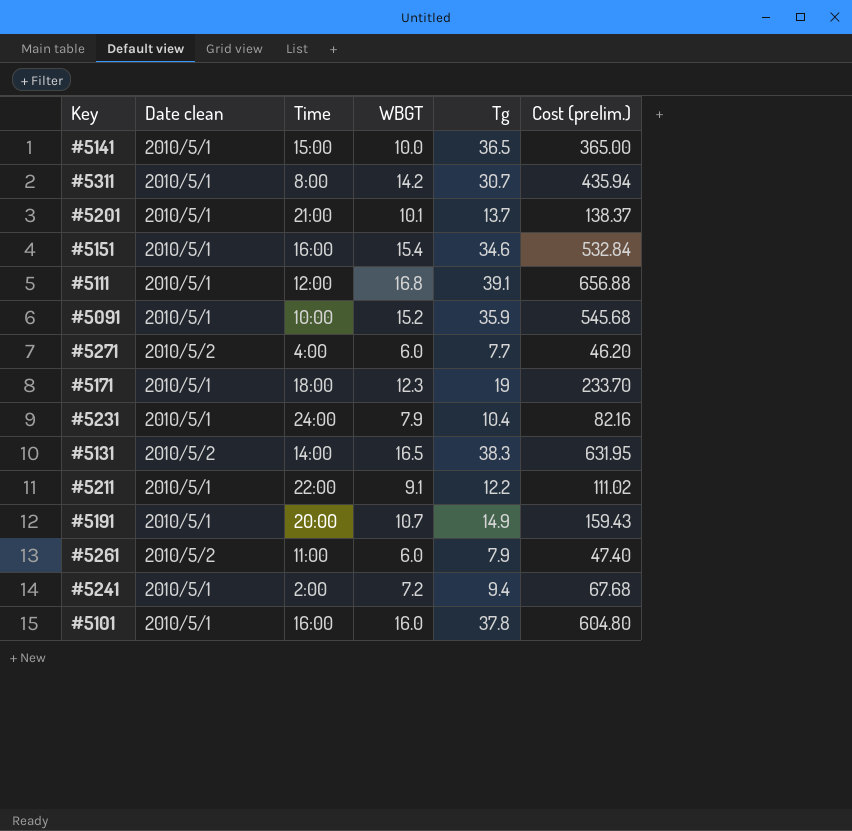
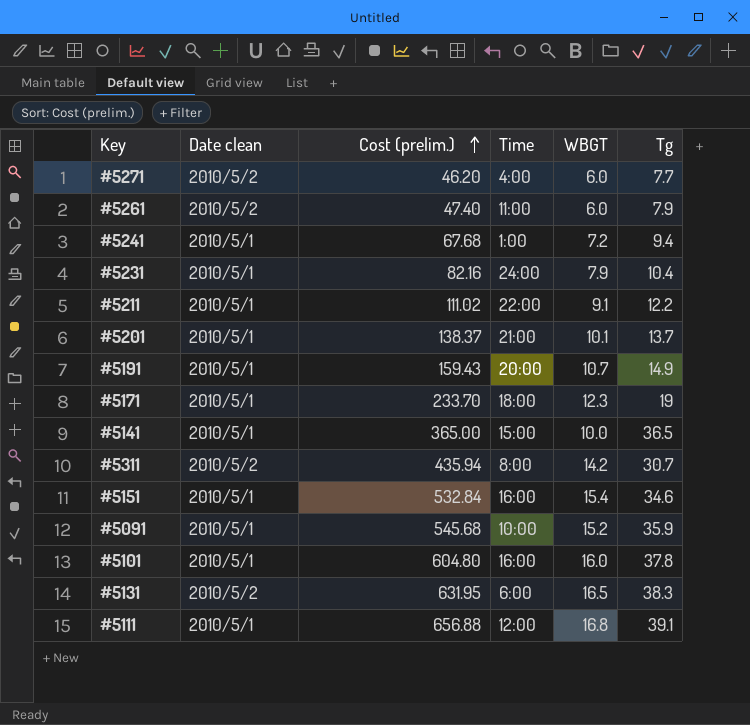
row order: none -> Cost (prelim.) ascending
column Cost (prelim.) | position: 6 -> 3
#5241 | Time: 2:00 -> 1:00
#5311 | Date clean: 2010/5/1 -> 2010/5/2
#5131 | Time: 14:00 -> 6:00

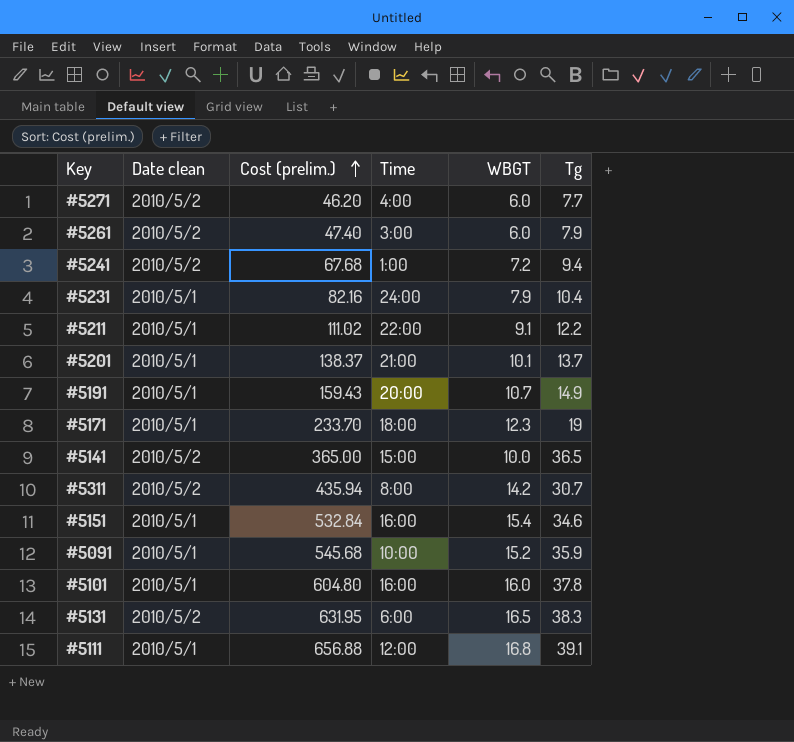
#5261 | Time: 11:00 -> 3:00
#5241 | Date clean: 2010/5/1 -> 2010/5/2
#5141 | Date clean: 2010/5/1 -> 2010/5/2

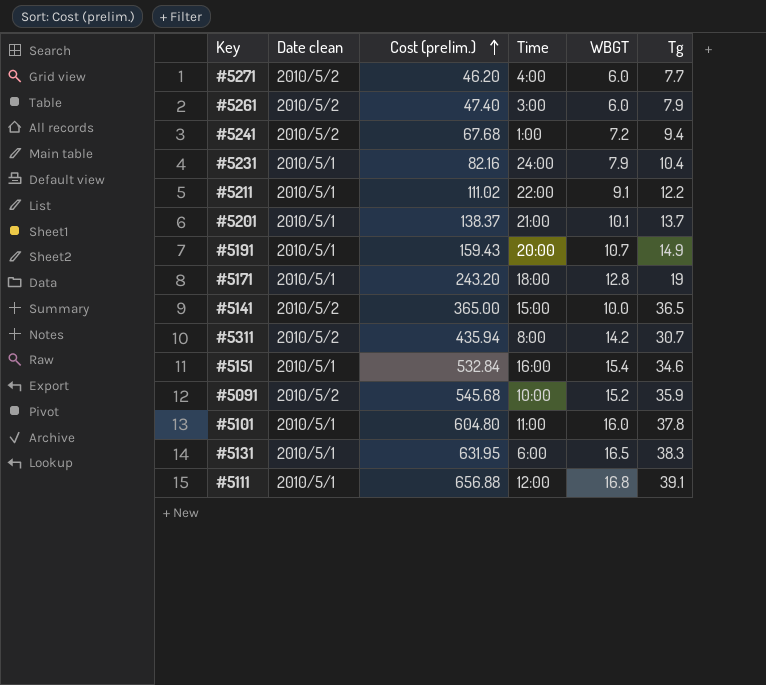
#5171 | Cost (prelim.): 233.70 -> 243.20
#5171 | WBGT: 12.3 -> 12.8
#5091 | Date clean: 2010/5/1 -> 2010/5/2
#5101 | Time: 16:00 -> 11:00
#5131 | Date clean: 2010/5/2 -> 2010/5/1

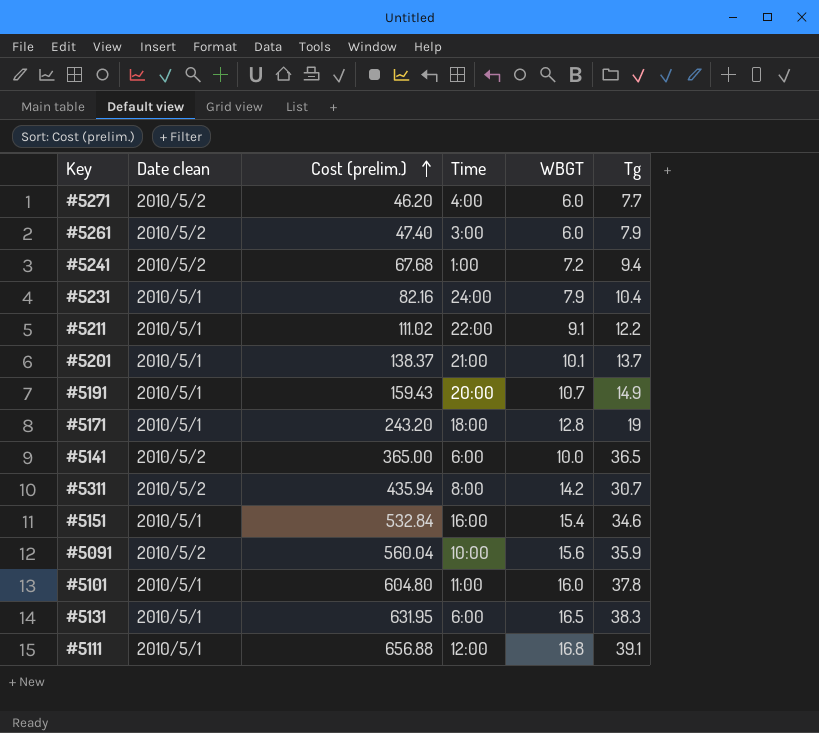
#5141 | Time: 15:00 -> 6:00
#5091 | Cost (prelim.): 545.68 -> 560.04
#5091 | WBGT: 15.2 -> 15.6

